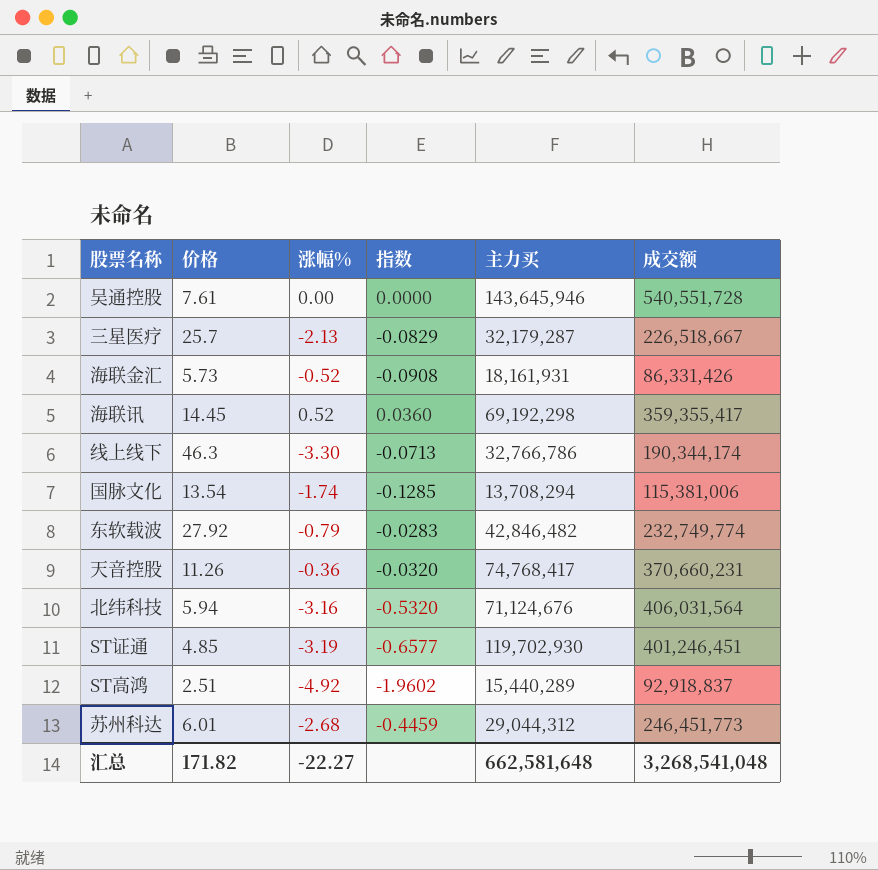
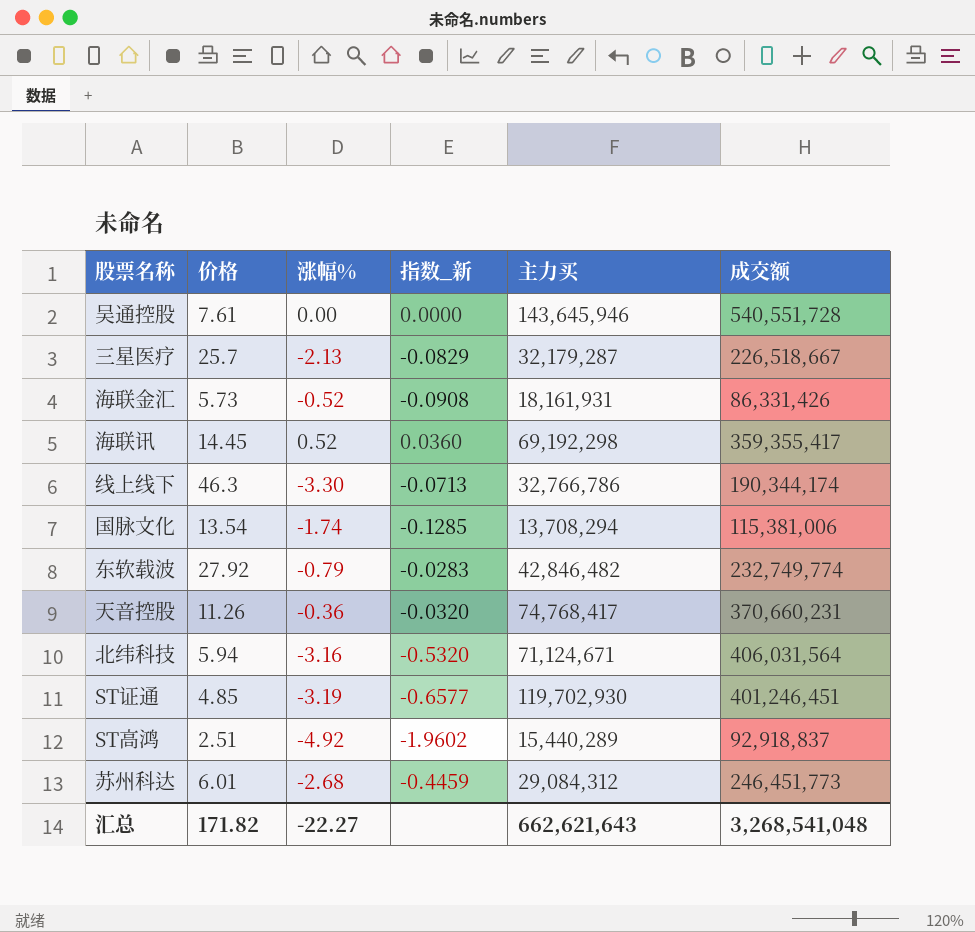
column name: 指数 -> 指数_新
北纬科技 | 主力买: 71,124,676 -> 71,124,671
苏州科达 | 主力买: 29,044,312 -> 29,084,312
汇总 | 主力买: 662,581,648 -> 662,621,643

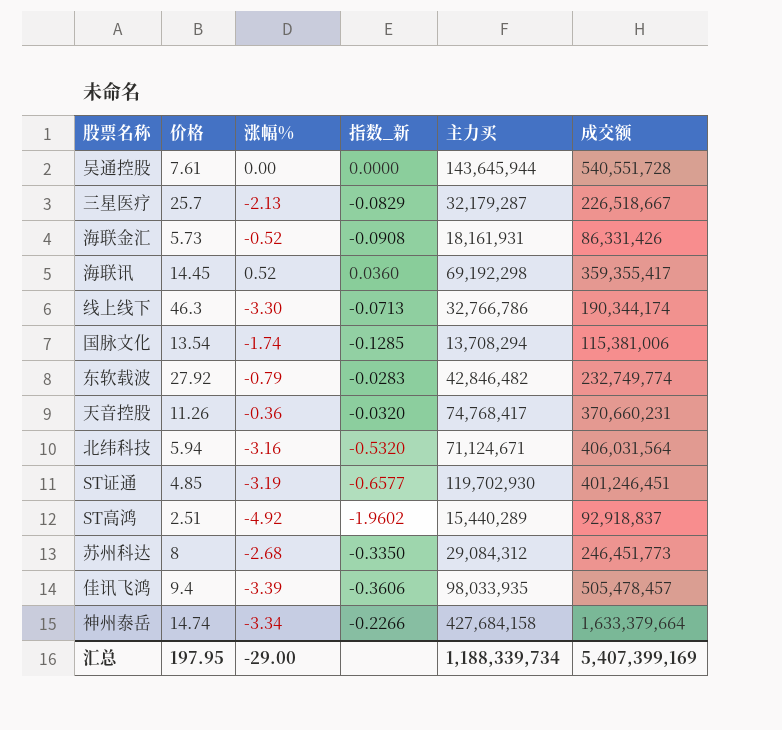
吴通控股 | 主力买: 143,645,946 -> 143,645,944
苏州科达 | 价格: 6.01 -> 8
苏州科达 | 指数_新: -0.4459 -> -0.3350
row 佳讯飞鸿: none -> 9.4 | -3.39 | -0.3606 | 98,033,935 | 505,478,457
row 神州泰岳: none -> 14.74 | -3.34 | -0.2266 | 427,684,158 | 1,633,379,664
汇总 | 价格: 171.82 -> 197.95
汇总 | 涨幅%: -22.27 -> -29.00
汇总 | 主力买: 662,621,643 -> 1,188,339,734
汇总 | 成交额: 3,268,541,048 -> 5,407,399,169

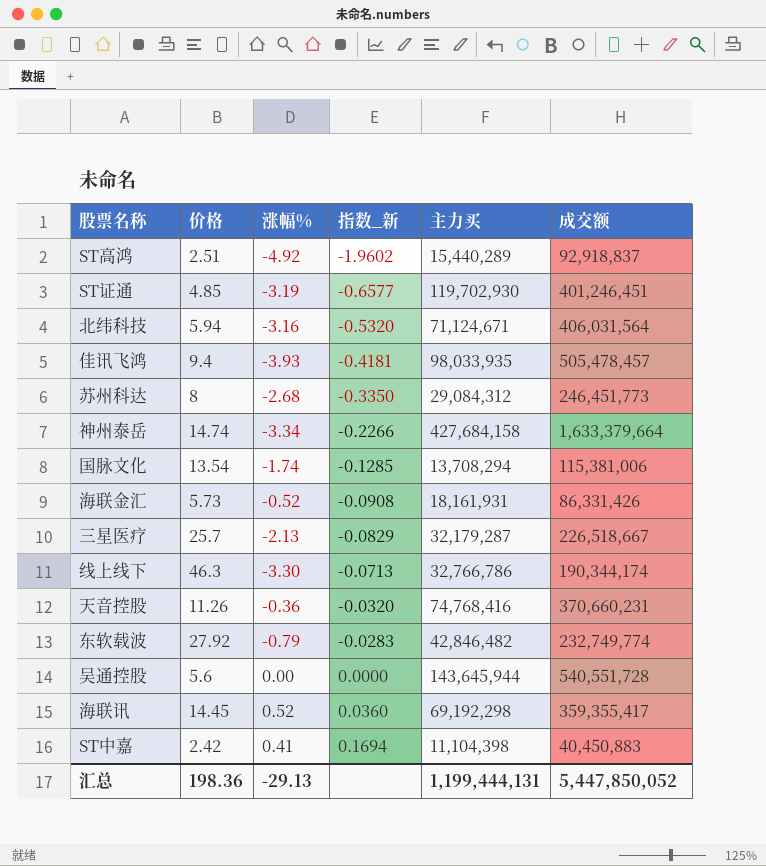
row order: none -> 指数_新 ascending
佳讯飞鸿 | 涨幅%: -3.39 -> -3.93
佳讯飞鸿 | 指数_新: -0.3606 -> -0.4181
天音控股 | 主力买: 74,768,417 -> 74,768,416
吴通控股 | 价格: 7.61 -> 5.6
row ST中嘉: none -> 2.42 | 0.41 | 0.1694 | 11,104,398 | 40,450,883
汇总 | 价格: 197.95 -> 198.36
汇总 | 涨幅%: -29.00 -> -29.13
汇总 | 主力买: 1,188,339,734 -> 1,199,444,131
汇总 | 成交额: 5,407,399,169 -> 5,447,850,052

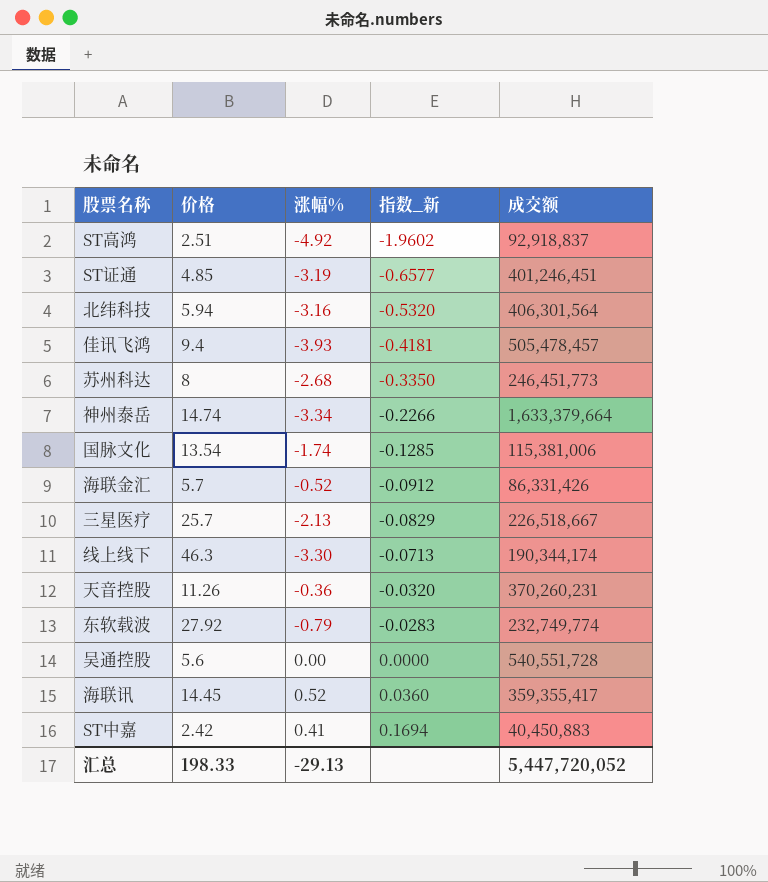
column 主力买 | position: 5 -> none
北纬科技 | 成交额: 406,031,564 -> 406,301,564
海联金汇 | 价格: 5.73 -> 5.7
海联金汇 | 指数_新: -0.0908 -> -0.0912
天音控股 | 成交额: 370,660,231 -> 370,260,231
汇总 | 价格: 198.36 -> 198.33
汇总 | 成交额: 5,447,850,052 -> 5,447,720,052

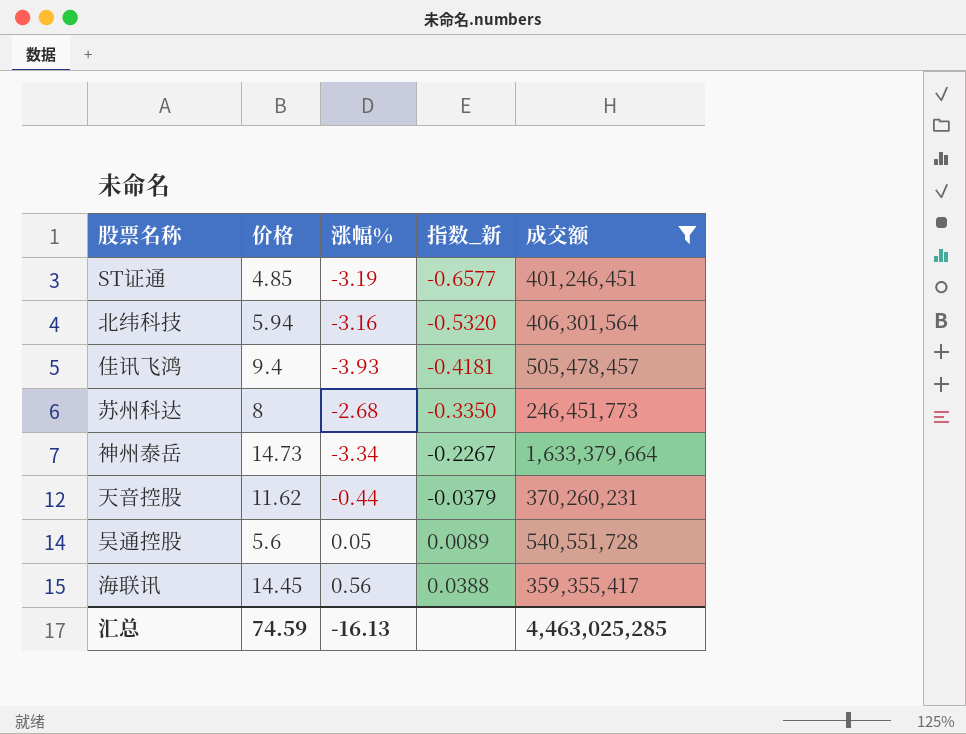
filter: none -> 成交额 >= 246,451,773
神州泰岳 | 价格: 14.74 -> 14.73
神州泰岳 | 指数_新: -0.2266 -> -0.2267
天音控股 | 价格: 11.26 -> 11.62
天音控股 | 涨幅%: -0.36 -> -0.44
天音控股 | 指数_新: -0.0320 -> -0.0379
吴通控股 | 涨幅%: 0.00 -> 0.05
吴通控股 | 指数_新: 0.0000 -> 0.0089
海联讯 | 涨幅%: 0.52 -> 0.56
海联讯 | 指数_新: 0.0360 -> 0.0388
汇总 | 价格: 198.33 -> 74.59
汇总 | 涨幅%: -29.13 -> -16.13
汇总 | 成交额: 5,447,720,052 -> 4,463,025,285

